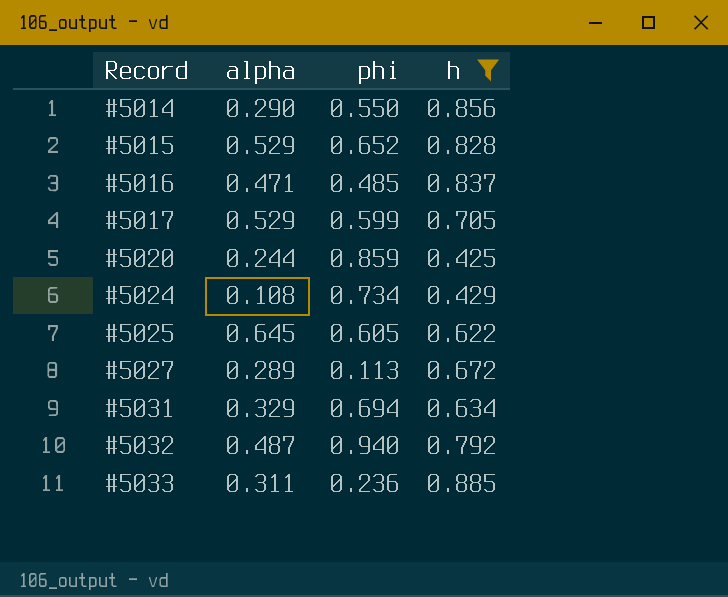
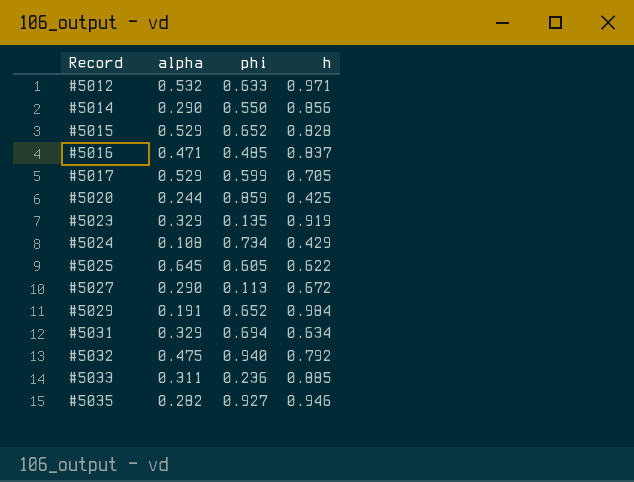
filter: h <= 0.885 -> none
#5027 | alpha: 0.289 -> 0.290
#5032 | alpha: 0.487 -> 0.475

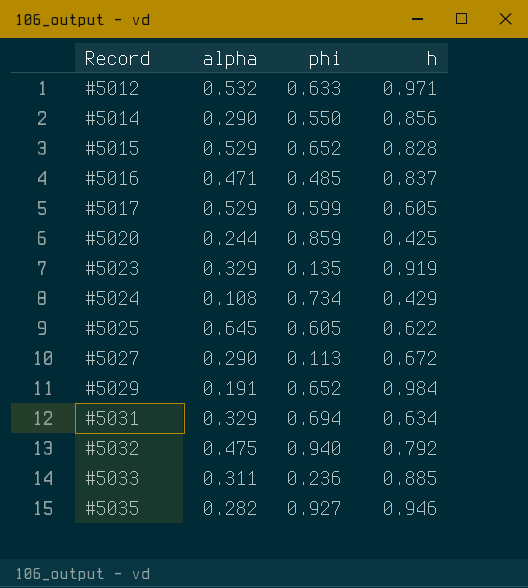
#5017 | h: 0.705 -> 0.605

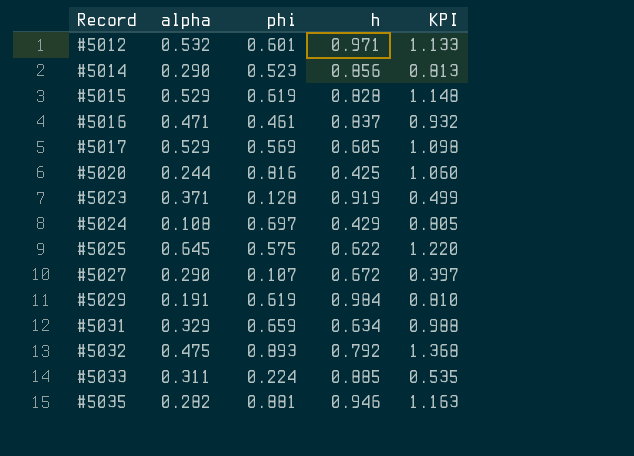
column KPI | formula: none -> [alpha] + [phi]
#5012 | phi: 0.633 -> 0.601
#5014 | phi: 0.550 -> 0.523
#5015 | phi: 0.652 -> 0.619
#5016 | phi: 0.485 -> 0.461
#5017 | phi: 0.599 -> 0.569
#5020 | phi: 0.859 -> 0.816
#5023 | alpha: 0.329 -> 0.371
#5023 | phi: 0.135 -> 0.128
#5024 | phi: 0.734 -> 0.697
#5025 | phi: 0.605 -> 0.575
#5027 | phi: 0.113 -> 0.107
#5029 | phi: 0.652 -> 0.619
#5031 | phi: 0.694 -> 0.659
#5032 | phi: 0.940 -> 0.893
#5033 | phi: 0.236 -> 0.224
#5035 | phi: 0.927 -> 0.881

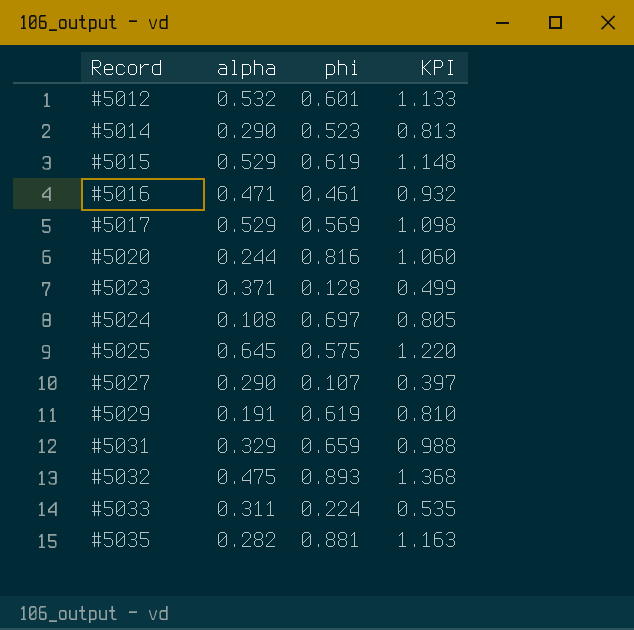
column h | position: 4 -> none

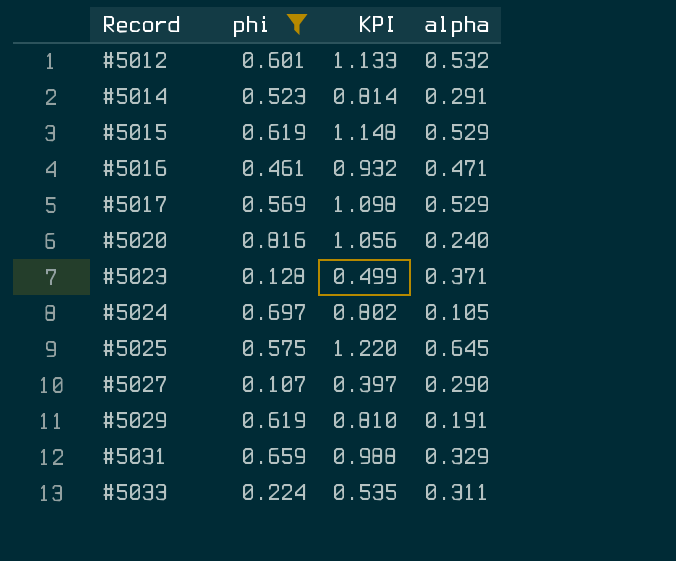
filter: none -> phi <= 0.816
column alpha | position: 2 -> 4
#5014 | KPI: 0.813 -> 0.814
#5014 | alpha: 0.290 -> 0.291
#5020 | KPI: 1.060 -> 1.056
#5020 | alpha: 0.244 -> 0.240
#5024 | KPI: 0.805 -> 0.802
#5024 | alpha: 0.108 -> 0.105

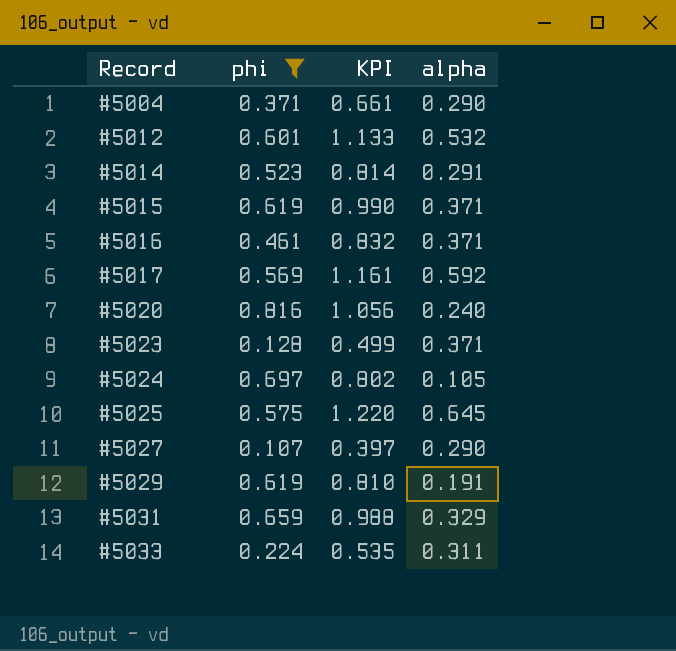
row #5004: none -> 0.371 | 0.661 | 0.290
#5015 | KPI: 1.148 -> 0.990
#5015 | alpha: 0.529 -> 0.371
#5016 | KPI: 0.932 -> 0.832
#5016 | alpha: 0.471 -> 0.371
#5017 | KPI: 1.098 -> 1.161
#5017 | alpha: 0.529 -> 0.592

